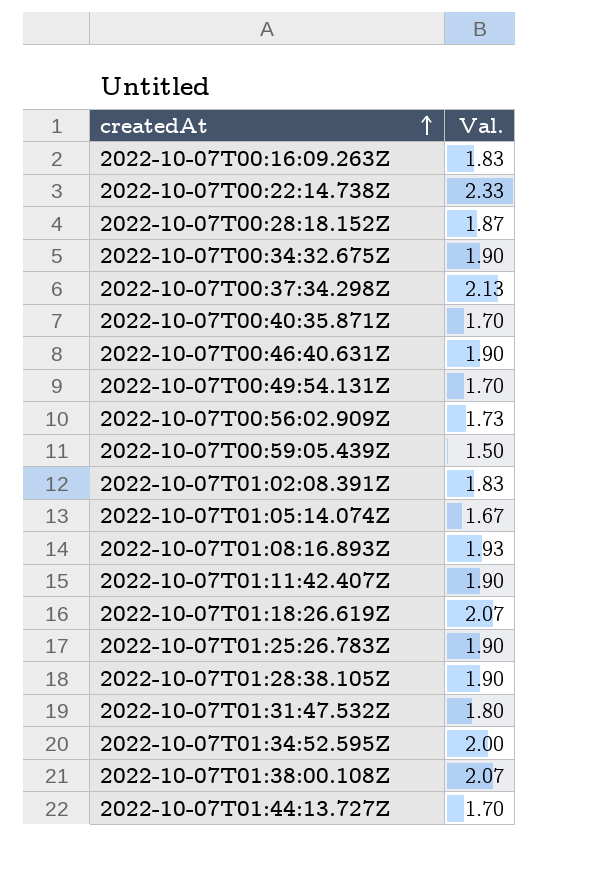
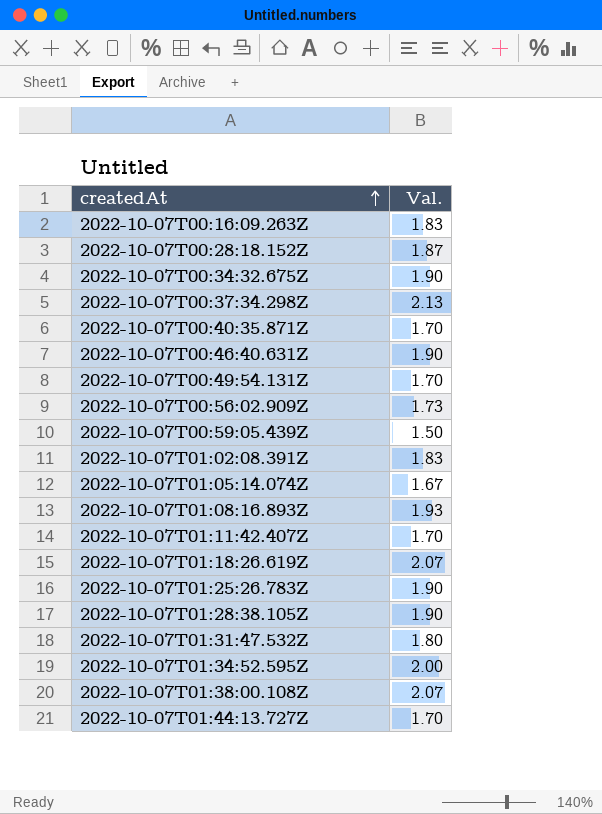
row 2022-10-07T00:22:14.738Z: 2.33 -> none
2022-10-07T01:11:42.407Z | Val.: 1.90 -> 1.70

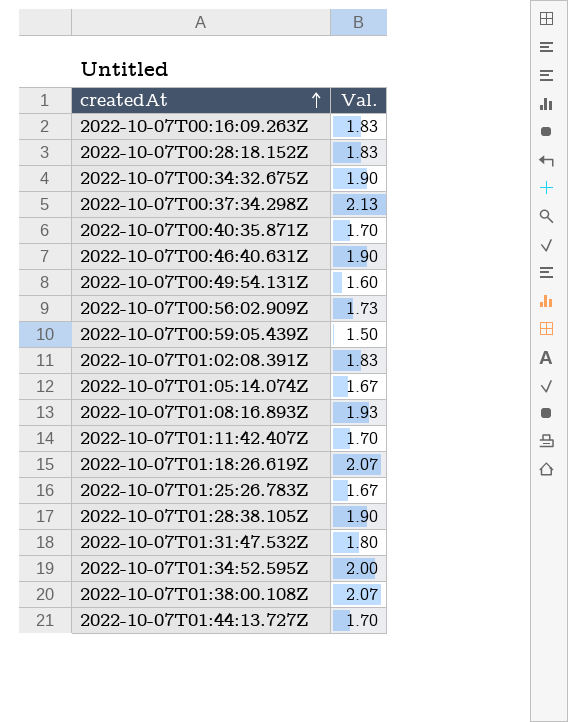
2022-10-07T00:28:18.152Z | Val.: 1.87 -> 1.83
2022-10-07T00:49:54.131Z | Val.: 1.70 -> 1.60
2022-10-07T01:25:26.783Z | Val.: 1.90 -> 1.67

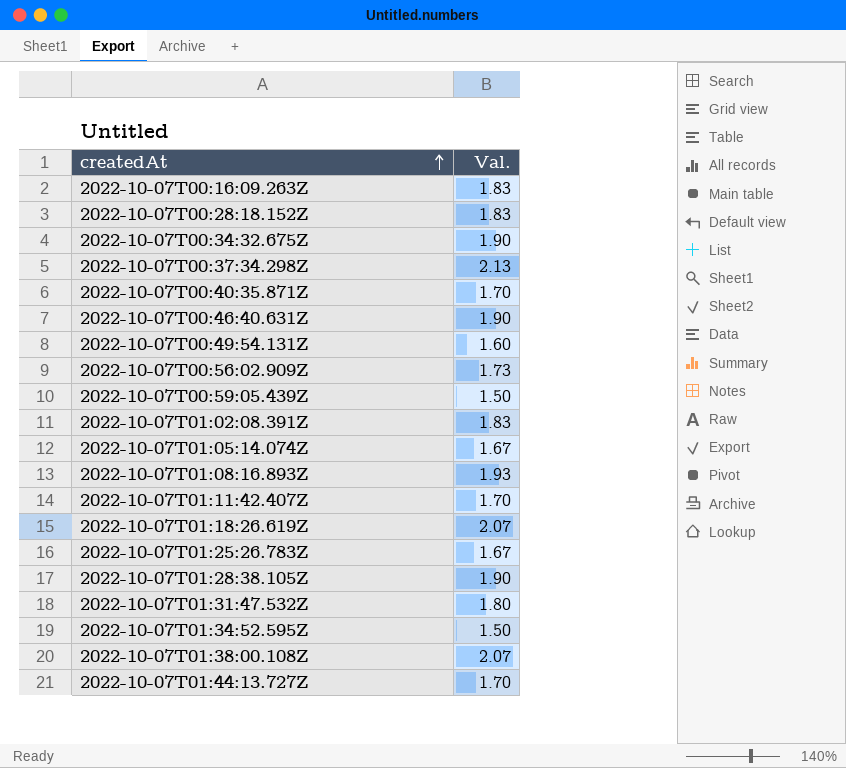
2022-10-07T01:34:52.595Z | Val.: 2.00 -> 1.50

